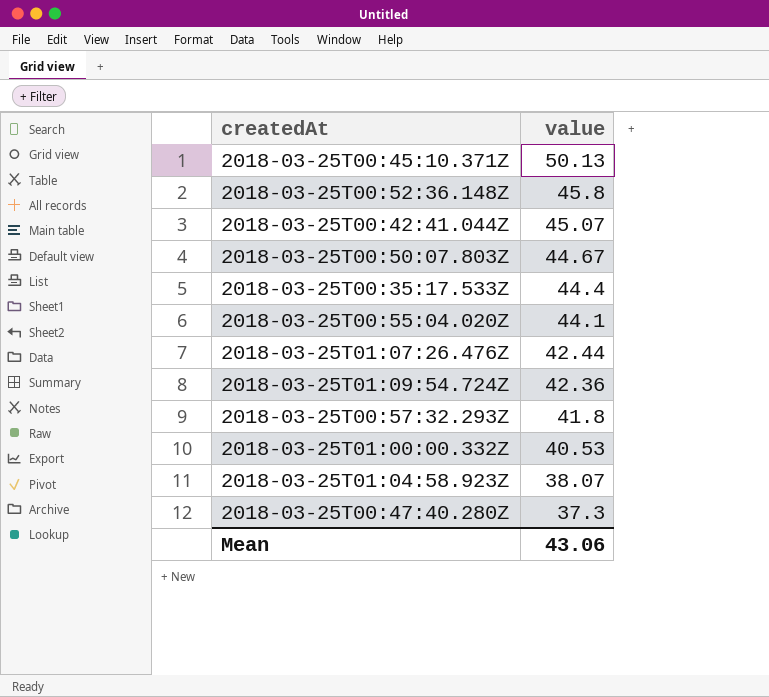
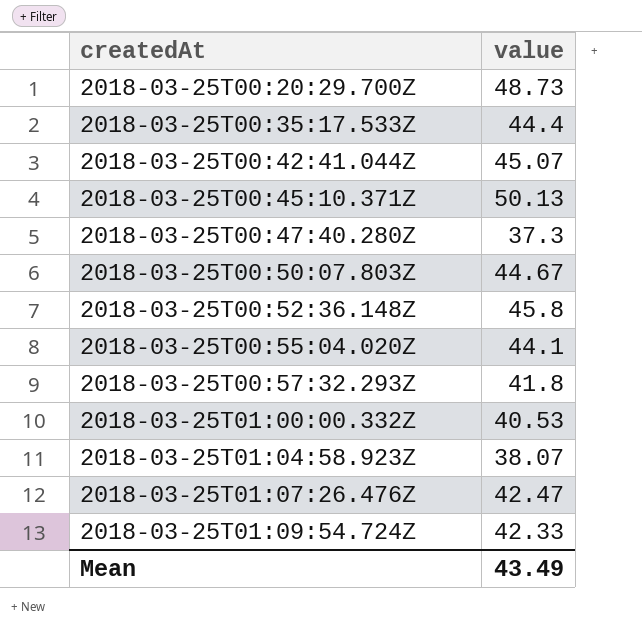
row order: value descending -> createdAt ascending
row 2018-03-25T00:20:29.700Z: none -> 48.73
2018-03-25T01:07:26.476Z | value: 42.44 -> 42.47
2018-03-25T01:09:54.724Z | value: 42.36 -> 42.33
Mean | value: 43.06 -> 43.49

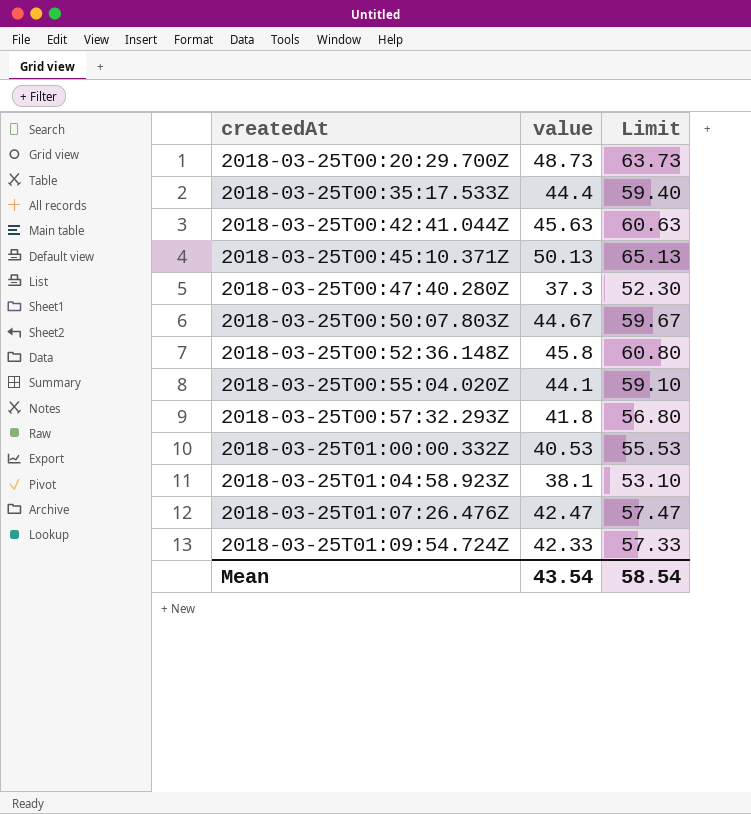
column Limit | formula: none -> [value] + 15
2018-03-25T00:42:41.044Z | value: 45.07 -> 45.63
2018-03-25T01:04:58.923Z | value: 38.07 -> 38.1
Mean | value: 43.49 -> 43.54

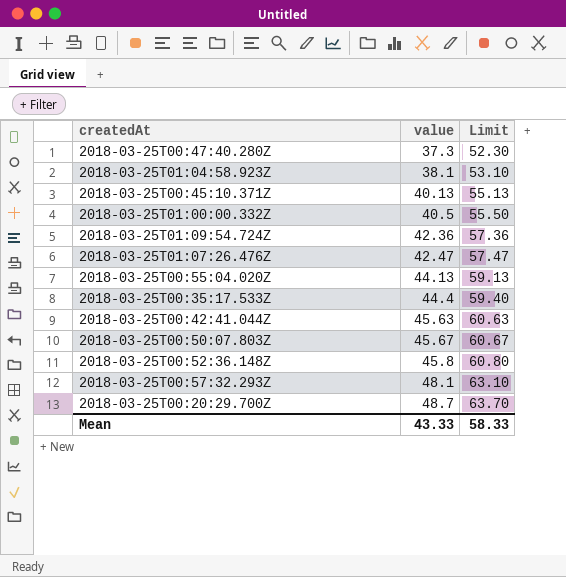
row order: createdAt ascending -> value ascending
2018-03-25T00:45:10.371Z | value: 50.13 -> 40.13
2018-03-25T00:45:10.371Z | Limit: 65.13 -> 55.13
2018-03-25T01:00:00.332Z | value: 40.53 -> 40.5
2018-03-25T01:00:00.332Z | Limit: 55.53 -> 55.50
2018-03-25T01:09:54.724Z | value: 42.33 -> 42.36
2018-03-25T01:09:54.724Z | Limit: 57.33 -> 57.36
2018-03-25T00:55:04.020Z | value: 44.1 -> 44.13
2018-03-25T00:55:04.020Z | Limit: 59.10 -> 59.13
2018-03-25T00:50:07.803Z | value: 44.67 -> 45.67
2018-03-25T00:50:07.803Z | Limit: 59.67 -> 60.67
2018-03-25T00:57:32.293Z | value: 41.8 -> 48.1
2018-03-25T00:57:32.293Z | Limit: 56.80 -> 63.10
2018-03-25T00:20:29.700Z | value: 48.73 -> 48.7
2018-03-25T00:20:29.700Z | Limit: 63.73 -> 63.70
Mean | value: 43.54 -> 43.33
Mean | Limit: 58.54 -> 58.33

